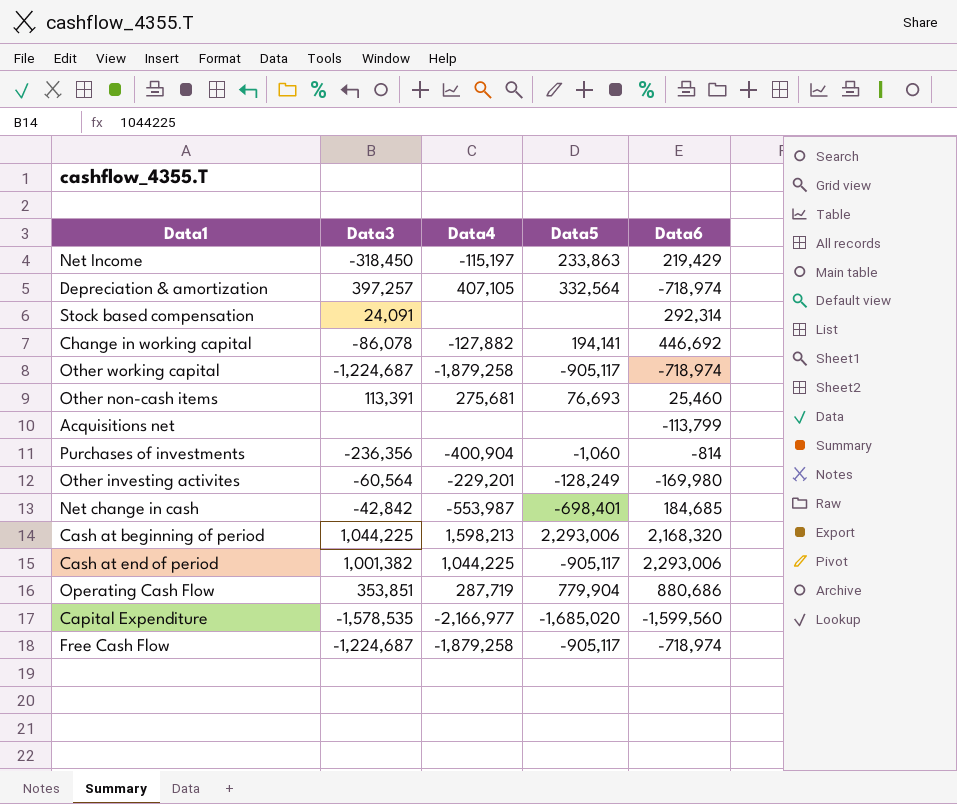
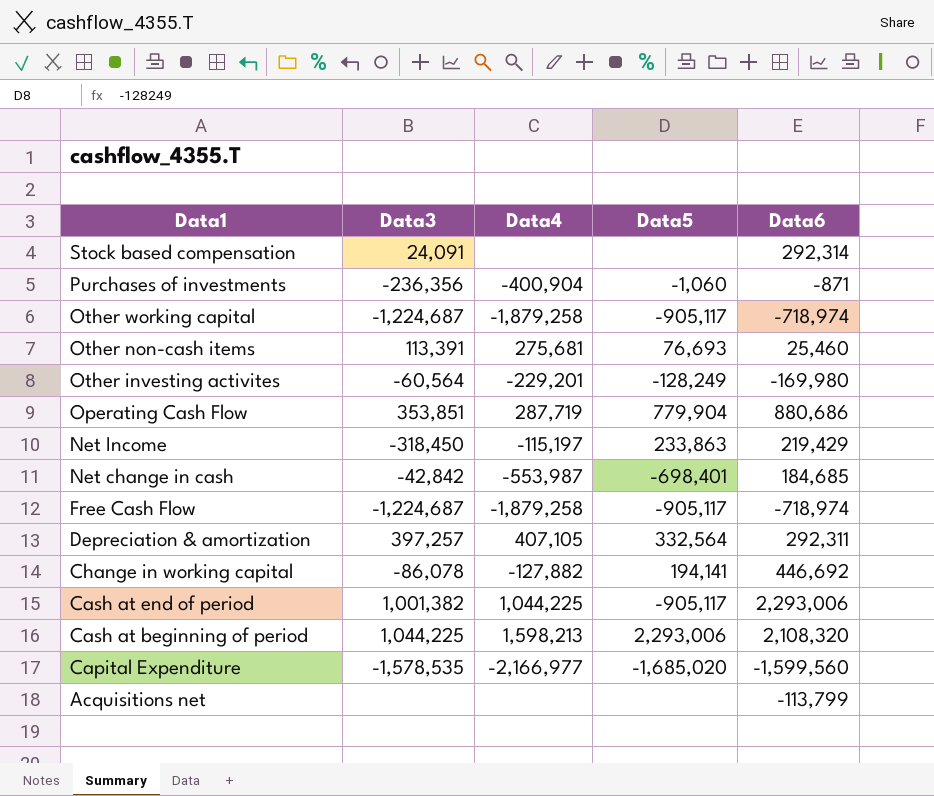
row order: none -> Data1 descending
Purchases of investments | Data6: -814 -> -871
Depreciation & amortization | Data6: -718,974 -> 292,311
Cash at beginning of period | Data6: 2,168,320 -> 2,108,320

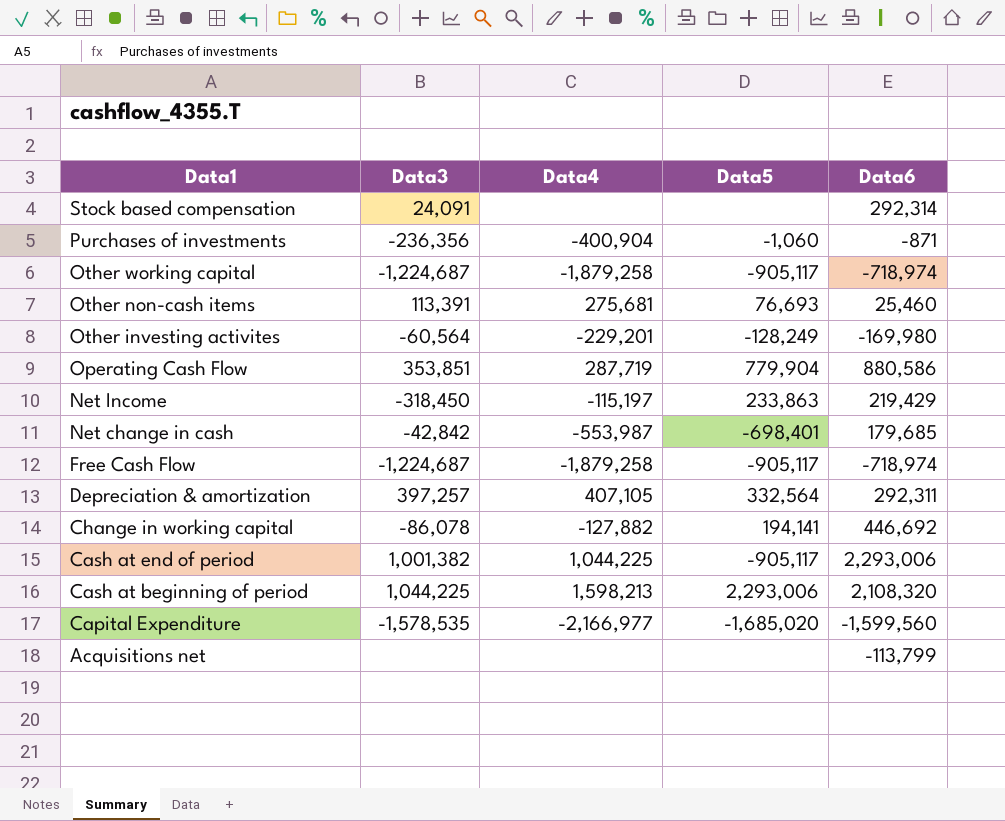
Operating Cash Flow | Data6: 880,686 -> 880,586
Net change in cash | Data6: 184,685 -> 179,685

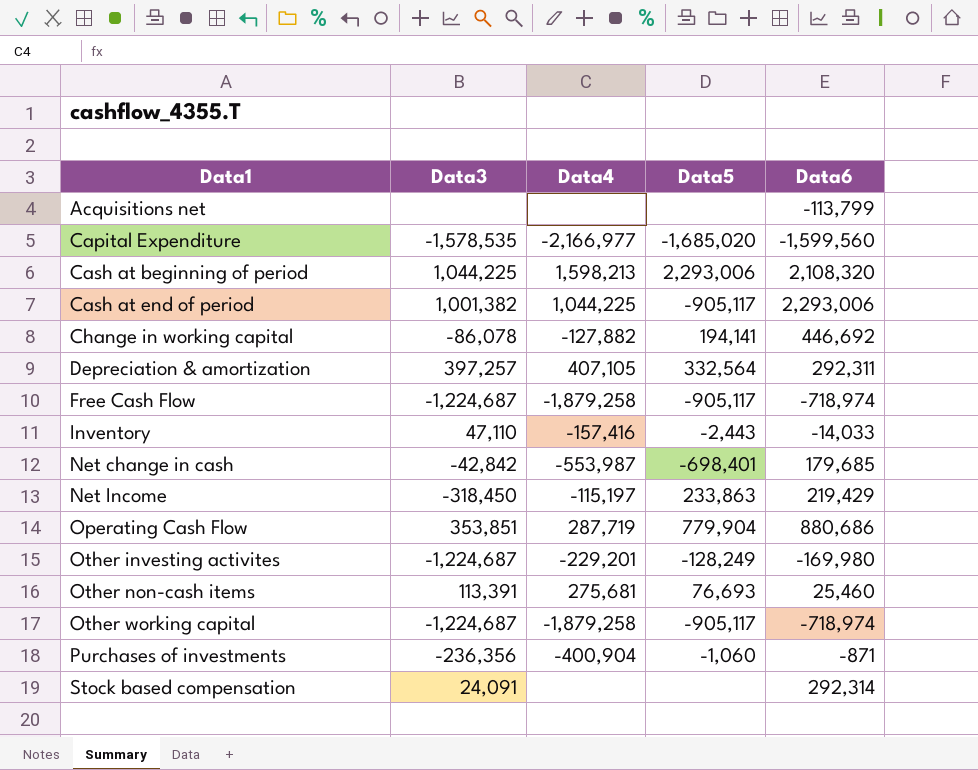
row order: Data1 descending -> Data1 ascending
row Inventory: none -> 47,110 | -157,416 | -2,443 | -14,033
Operating Cash Flow | Data6: 880,586 -> 880,686
Other investing activites | Data3: -60,564 -> -1,224,687

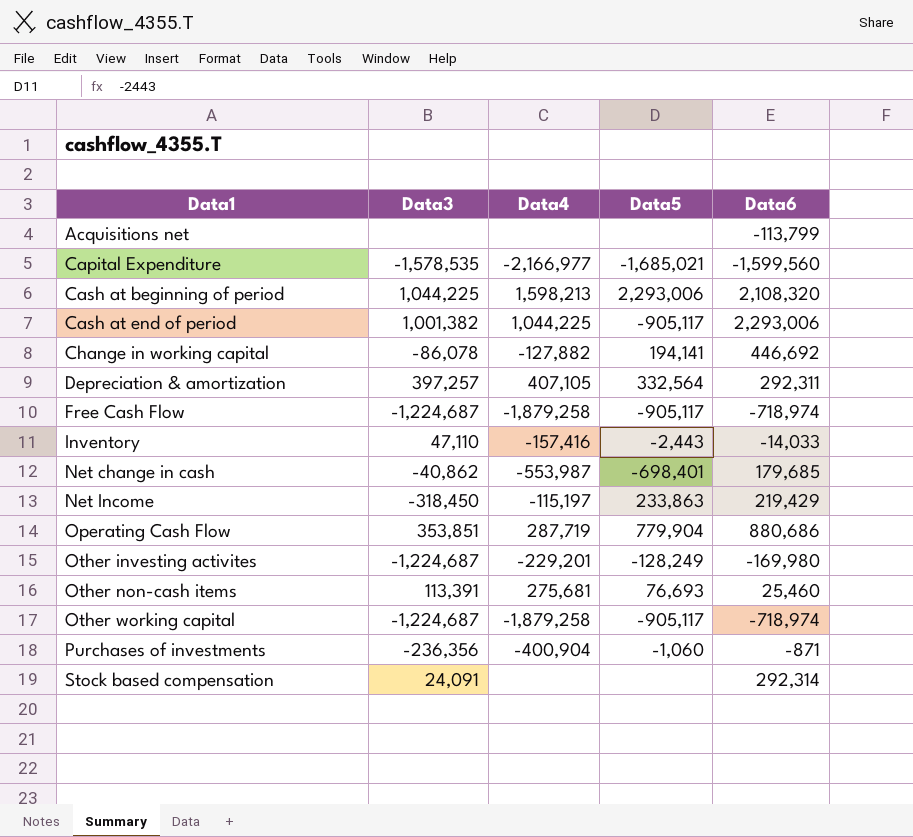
Capital Expenditure | Data5: -1,685,020 -> -1,685,021
Net change in cash | Data3: -42,842 -> -40,862

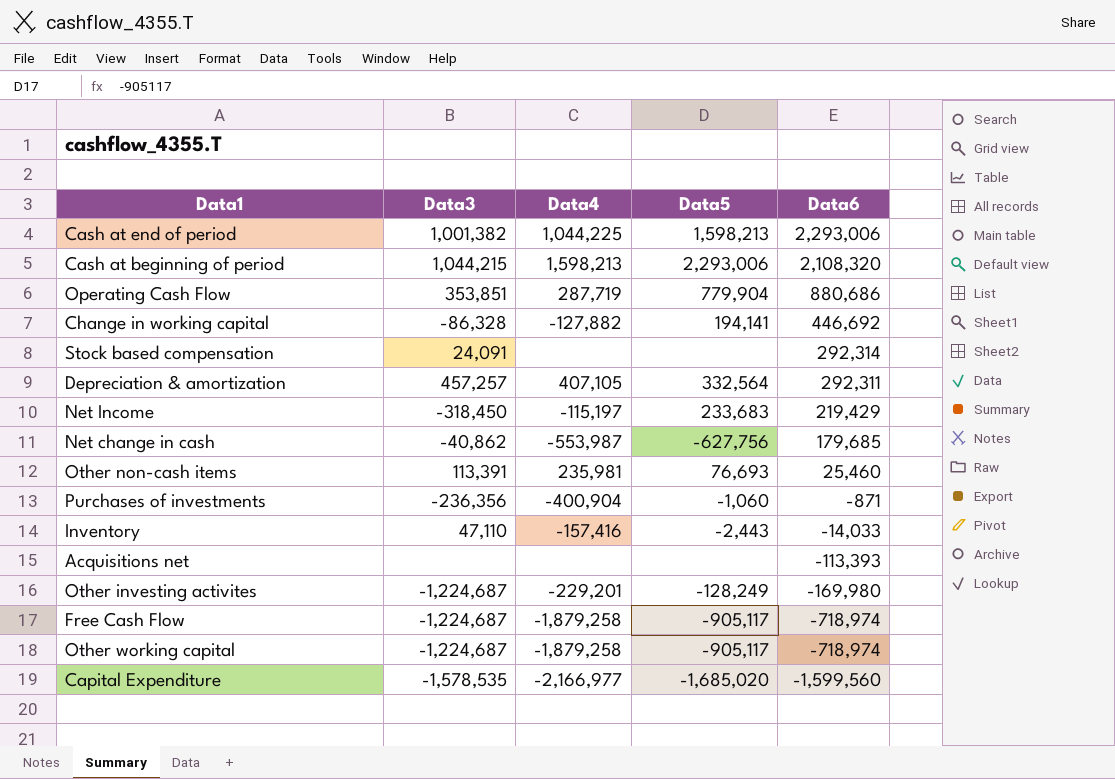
row order: Data1 ascending -> Data6 descending
Cash at end of period | Data5: -905,117 -> 1,598,213
Cash at beginning of period | Data3: 1,044,225 -> 1,044,215
Change in working capital | Data3: -86,078 -> -86,328
Depreciation & amortization | Data3: 397,257 -> 457,257
Net Income | Data5: 233,863 -> 233,683
Net change in cash | Data5: -698,401 -> -627,756
Other non-cash items | Data4: 275,681 -> 235,981
Acquisitions net | Data6: -113,799 -> -113,393
Capital Expenditure | Data5: -1,685,021 -> -1,685,020

